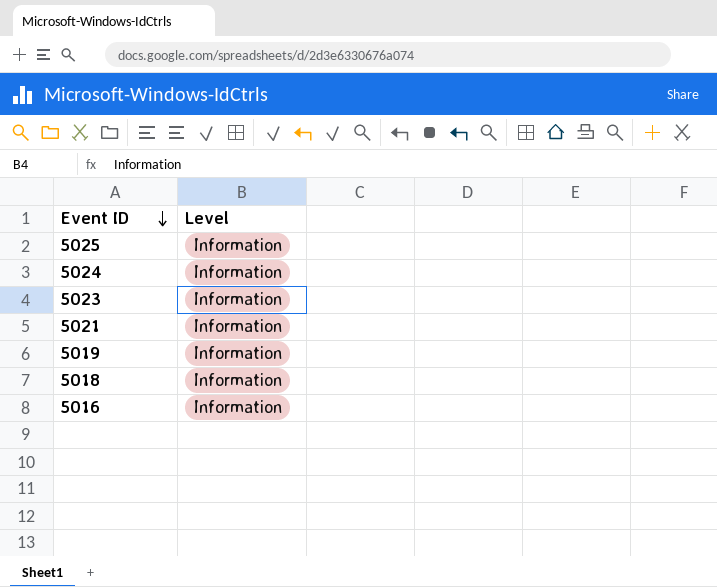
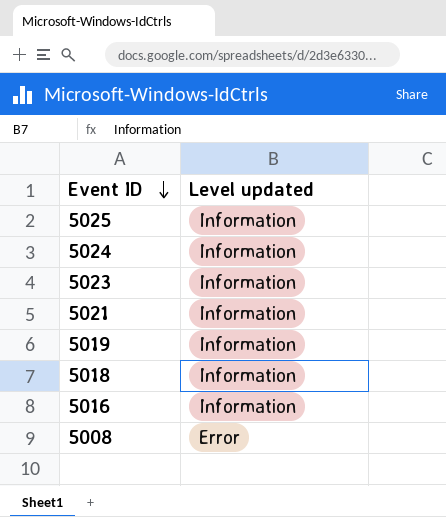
column name: Level -> Level updated
row 5008: none -> Error

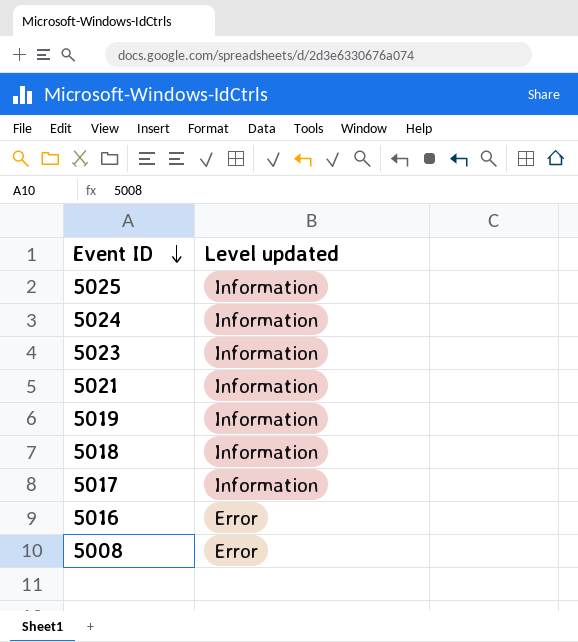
row 5017: none -> Information
5016 | Level updated: Information -> Error

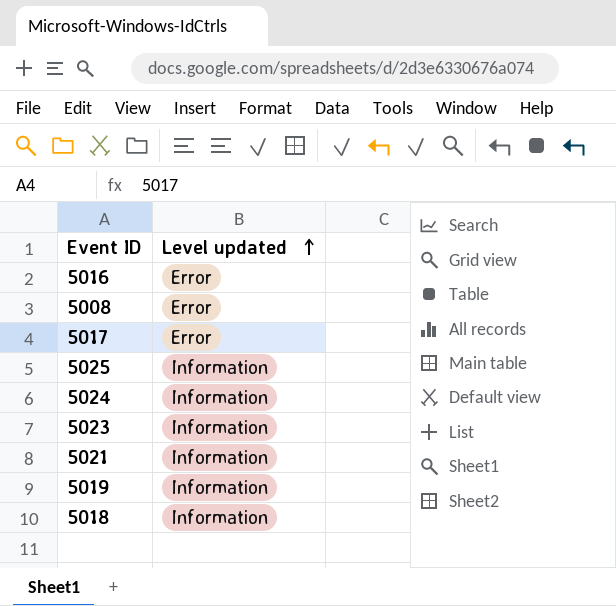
row order: Event ID descending -> Level updated ascending
5017 | Level updated: Information -> Error

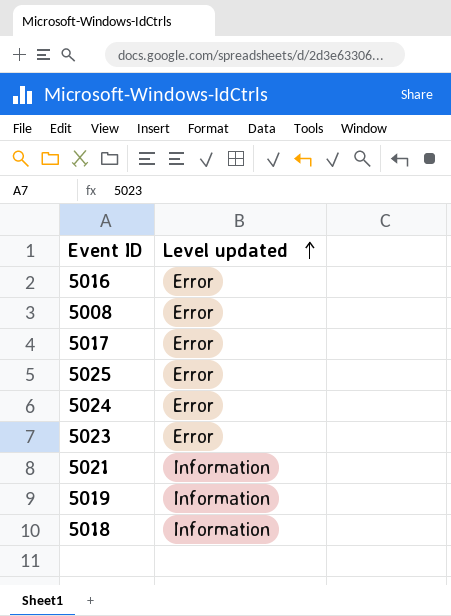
5025 | Level updated: Information -> Error
5024 | Level updated: Information -> Error
5023 | Level updated: Information -> Error

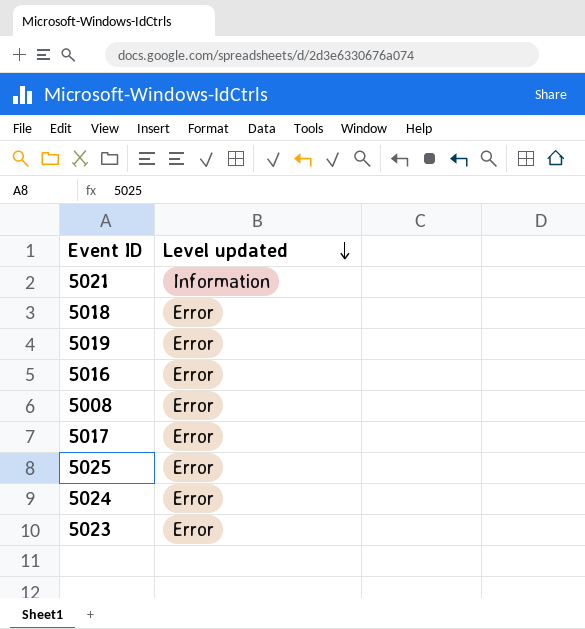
row order: Level updated ascending -> Level updated descending
5018 | Level updated: Information -> Error
5019 | Level updated: Information -> Error

